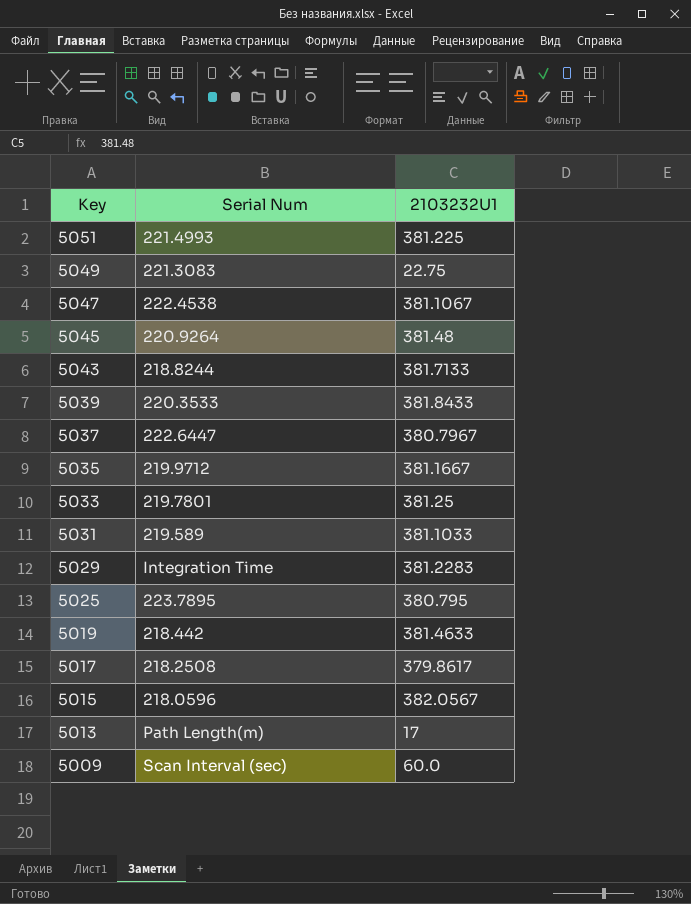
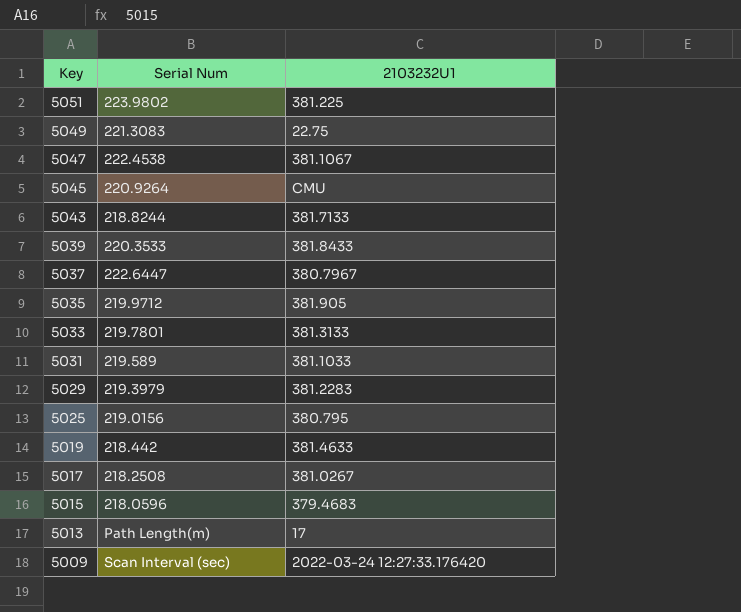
5051 | Serial Num: 221.4993 -> 223.9802
5045 | 2103232U1: 381.48 -> CMU
5035 | 2103232U1: 381.1667 -> 381.905
5033 | 2103232U1: 381.25 -> 381.3133
5029 | Serial Num: Integration Time -> 219.3979
5025 | Serial Num: 223.7895 -> 219.0156
5017 | 2103232U1: 379.8617 -> 381.0267
5015 | 2103232U1: 382.0567 -> 379.4683
5009 | 2103232U1: 60.0 -> 2022-03-24 12:27:33.176420

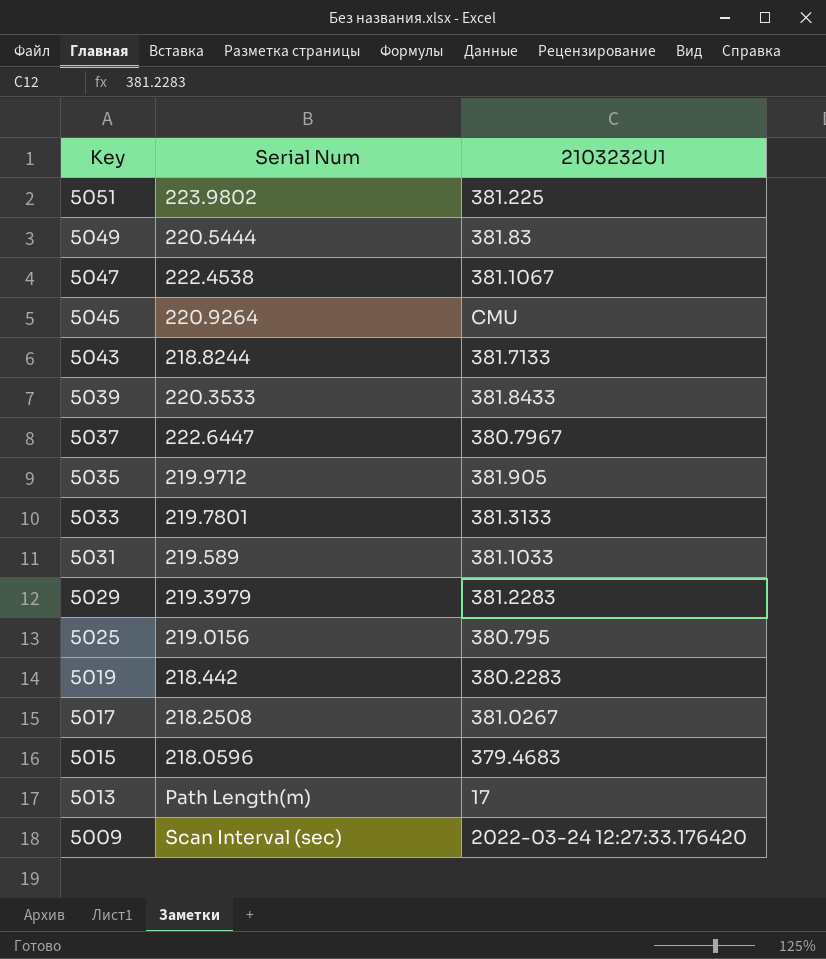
5049 | Serial Num: 221.3083 -> 220.5444
5049 | 2103232U1: 22.75 -> 381.83
5019 | 2103232U1: 381.4633 -> 380.2283

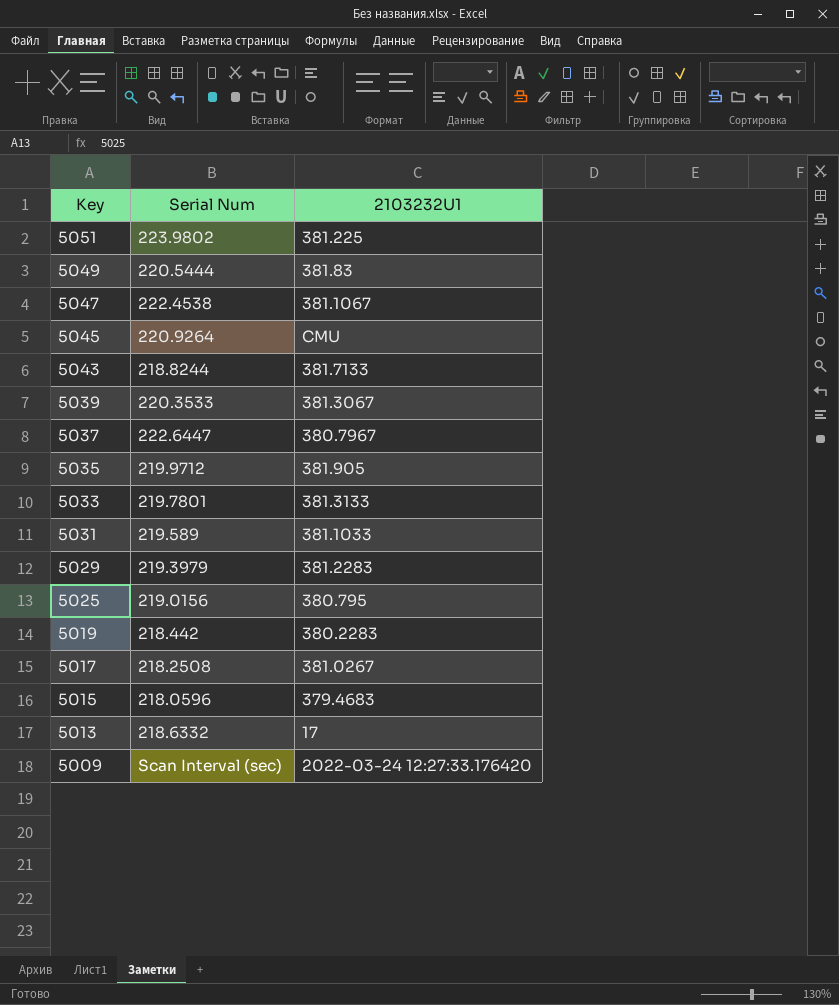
5039 | 2103232U1: 381.8433 -> 381.3067
5013 | Serial Num: Path Length(m) -> 218.6332

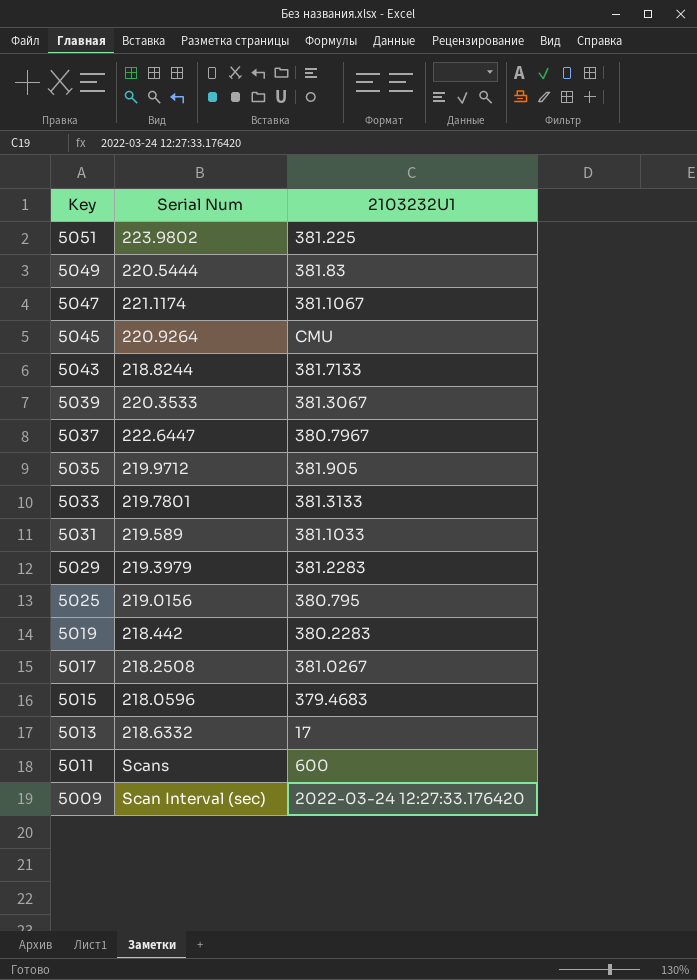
5047 | Serial Num: 222.4538 -> 221.1174
row 5011: none -> Scans | 600

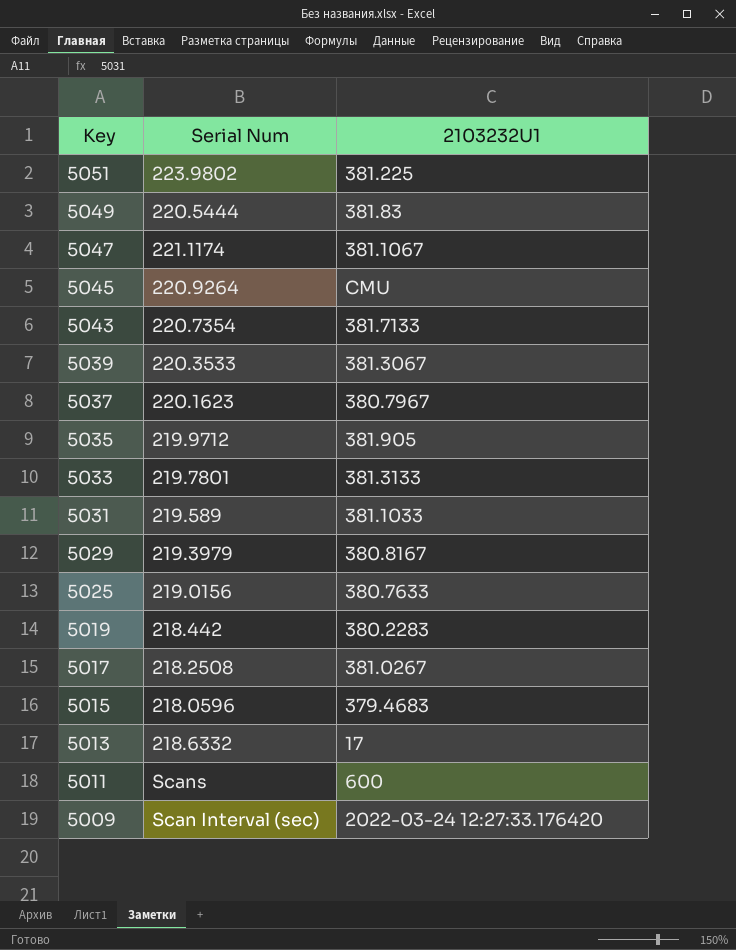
5043 | Serial Num: 218.8244 -> 220.7354
5037 | Serial Num: 222.6447 -> 220.1623
5029 | 2103232U1: 381.2283 -> 380.8167
5025 | 2103232U1: 380.795 -> 380.7633

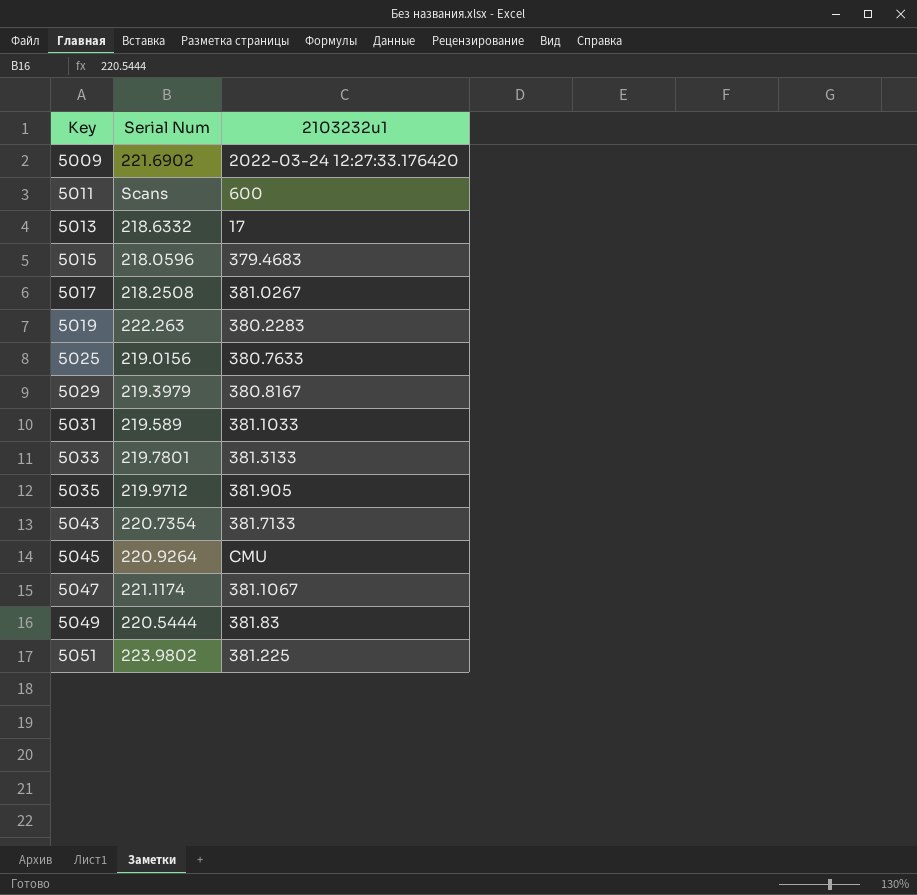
row order: Key descending -> Key ascending
column name: 2103232U1 -> 2103232u1
row 5039: 220.3533 | 381.3067 -> none
row 5037: 220.1623 | 380.7967 -> none
5009 | Serial Num: Scan Interval (sec) -> 221.6902
5019 | Serial Num: 218.442 -> 222.263

